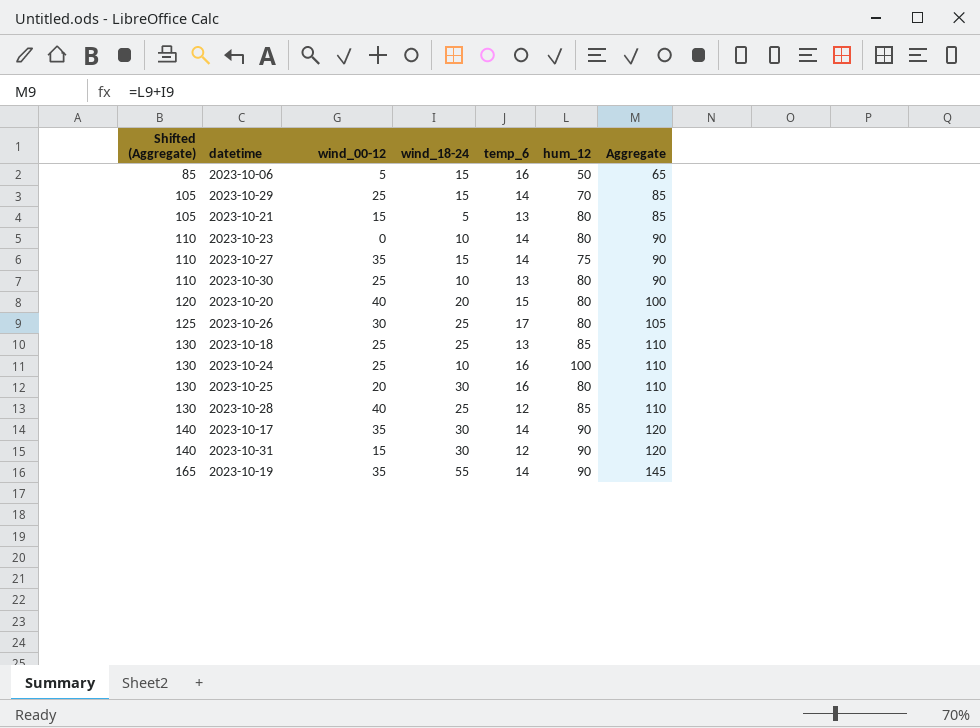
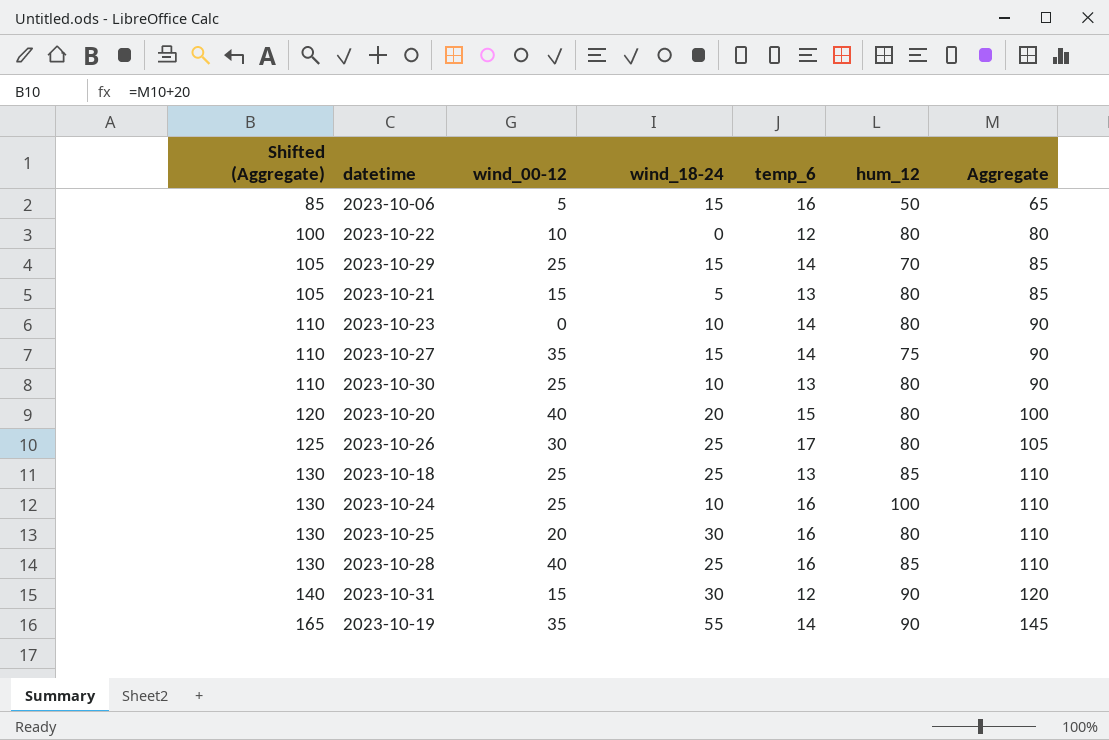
row 2023-10-17: 140 | 35 | 30 | 14 | 90 | 120 -> none
row 2023-10-22: none -> 100 | 10 | 0 | 12 | 80 | 80
2023-10-28 | temp_6: 12 -> 16

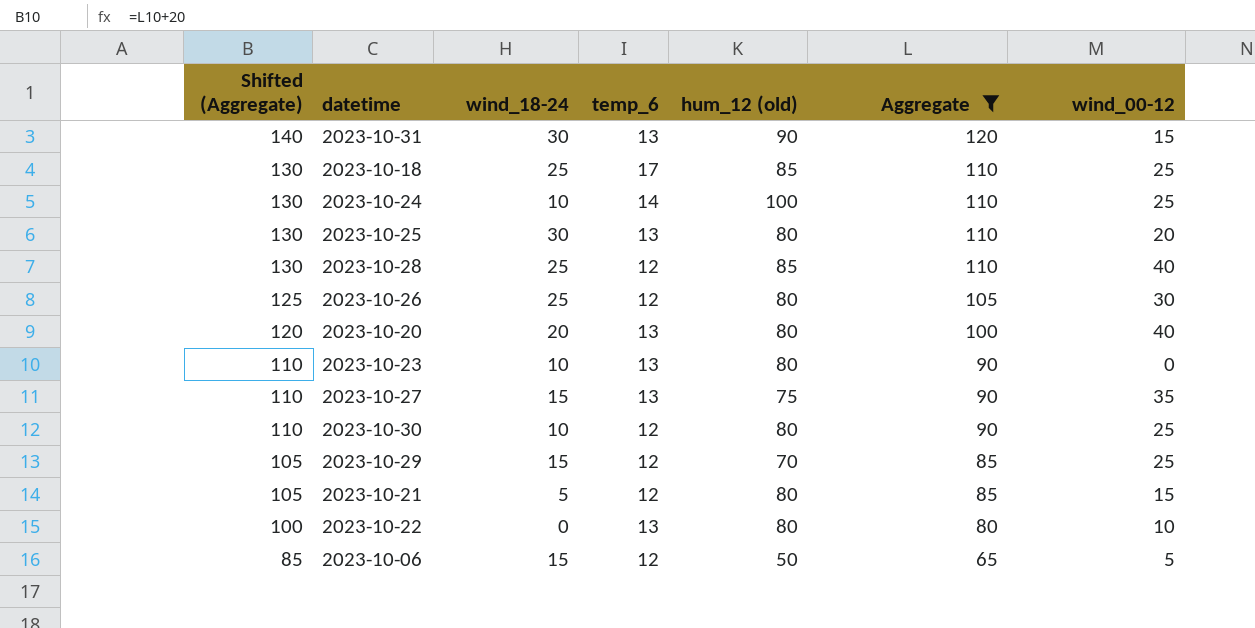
filter: none -> Aggregate != 145
row order: Shifted (Aggregate) ascending -> Shifted (Aggregate) descending
column name: hum_12 -> hum_12 (old)
column wind_00-12 | position: 3 -> 7
2023-10-31 | temp_6: 12 -> 13
2023-10-18 | temp_6: 13 -> 17
2023-10-24 | temp_6: 16 -> 14
2023-10-25 | temp_6: 16 -> 13
2023-10-28 | temp_6: 16 -> 12
2023-10-26 | temp_6: 17 -> 12
2023-10-20 | temp_6: 15 -> 13
2023-10-23 | temp_6: 14 -> 13
2023-10-27 | temp_6: 14 -> 13
2023-10-30 | temp_6: 13 -> 12
2023-10-29 | temp_6: 14 -> 12
2023-10-21 | temp_6: 13 -> 12
2023-10-22 | temp_6: 12 -> 13
2023-10-06 | temp_6: 16 -> 12

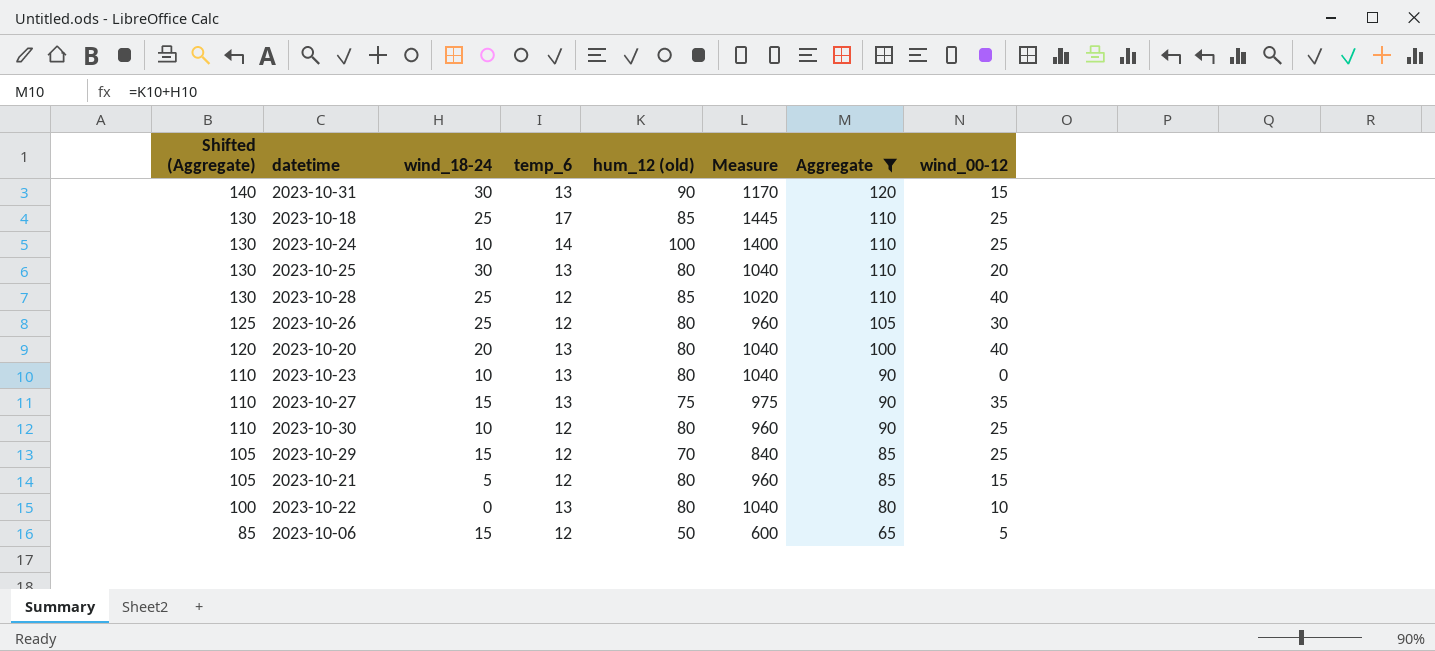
column Measure | formula: none -> [temp_6] * [hum_12 (old)]

